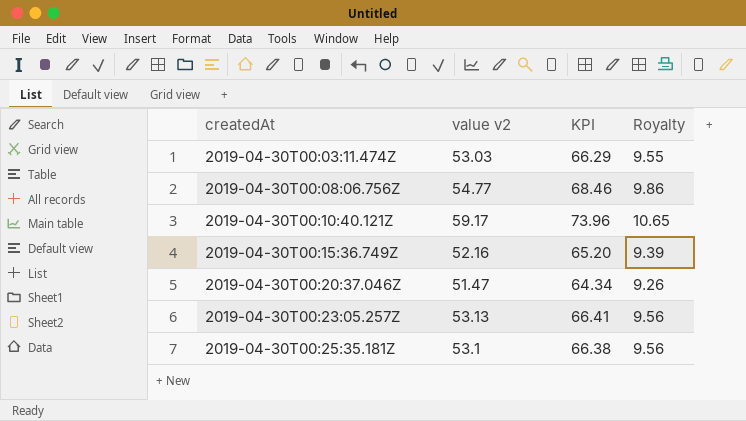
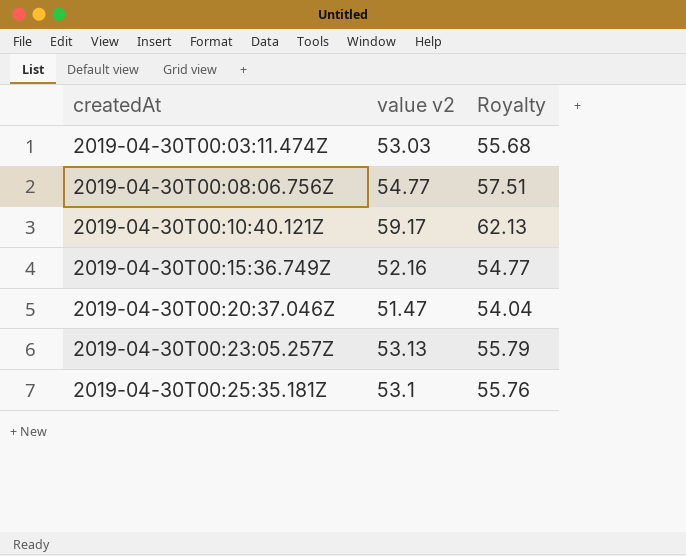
column KPI | formula: [value v2] * 1.25 -> none
column Royalty | formula: [value v2] * 0.18 -> [value v2] * 1.05

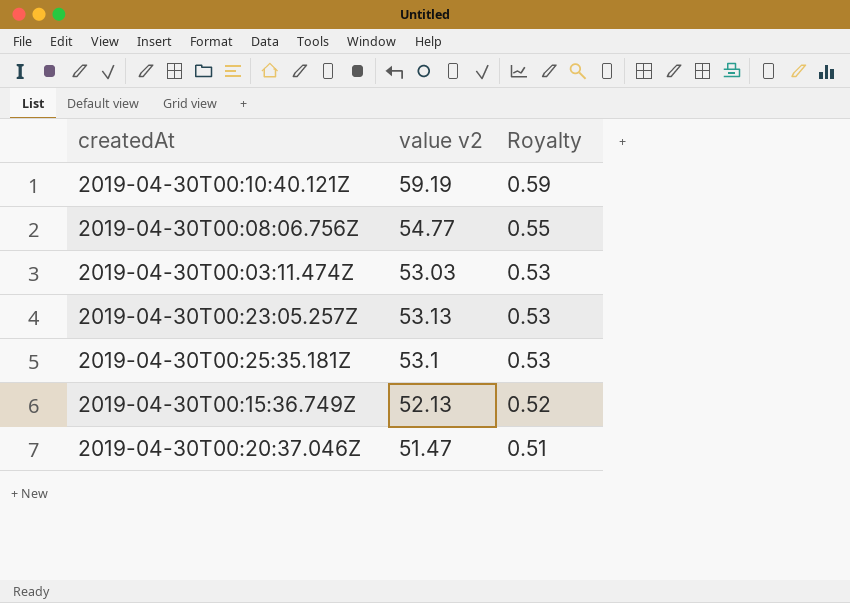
row order: createdAt ascending -> Royalty descending
column Royalty | formula: [value v2] * 1.05 -> [value v2] * 0.01
2019-04-30T00:10:40.121Z | value v2: 59.17 -> 59.19
2019-04-30T00:15:36.749Z | value v2: 52.16 -> 52.13

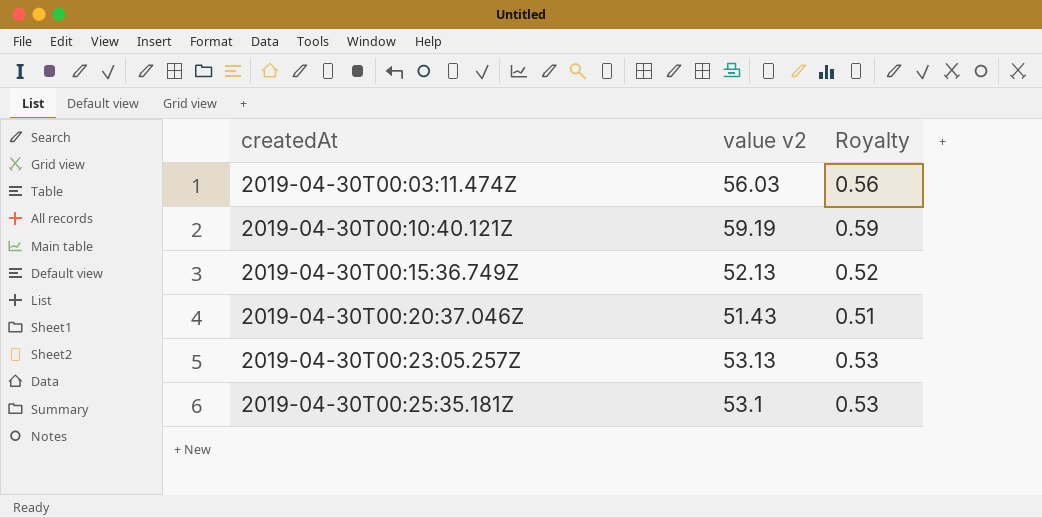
row order: Royalty descending -> createdAt ascending
row 2019-04-30T00:08:06.756Z: 54.77 | 0.55 -> none
2019-04-30T00:03:11.474Z | value v2: 53.03 -> 56.03
2019-04-30T00:03:11.474Z | Royalty: 0.53 -> 0.56
2019-04-30T00:20:37.046Z | value v2: 51.47 -> 51.43

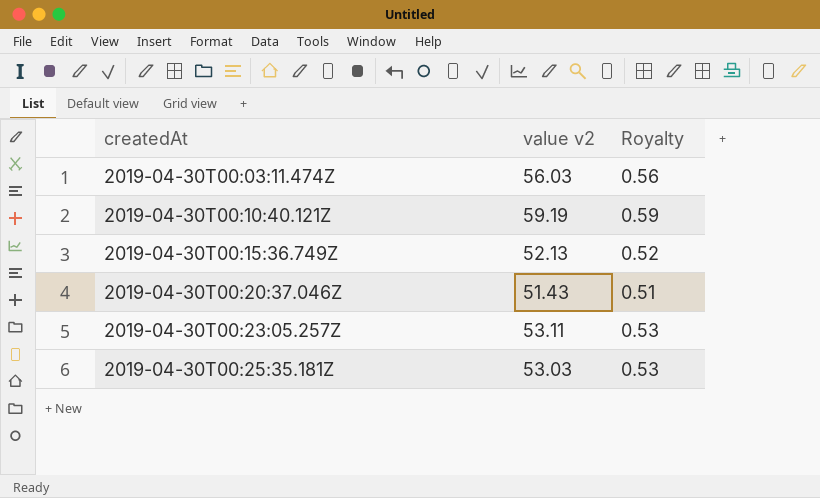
2019-04-30T00:23:05.257Z | value v2: 53.13 -> 53.11
2019-04-30T00:25:35.181Z | value v2: 53.1 -> 53.03

